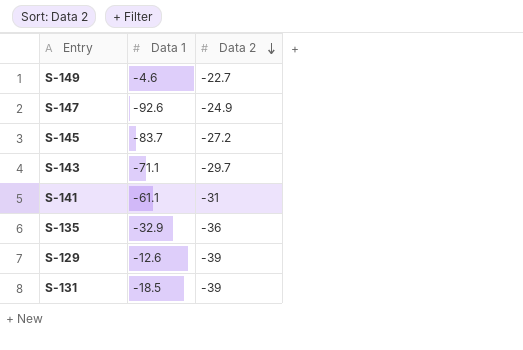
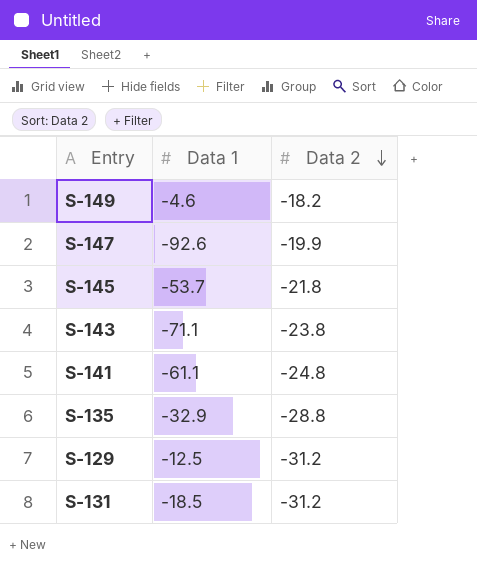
S-149 | Data 2: -22.7 -> -18.2
S-147 | Data 2: -24.9 -> -19.9
S-145 | Data 1: -83.7 -> -53.7
S-145 | Data 2: -27.2 -> -21.8
S-143 | Data 2: -29.7 -> -23.8
S-141 | Data 2: -31 -> -24.8
S-135 | Data 2: -36 -> -28.8
S-129 | Data 1: -12.6 -> -12.5
S-129 | Data 2: -39 -> -31.2
S-131 | Data 2: -39 -> -31.2

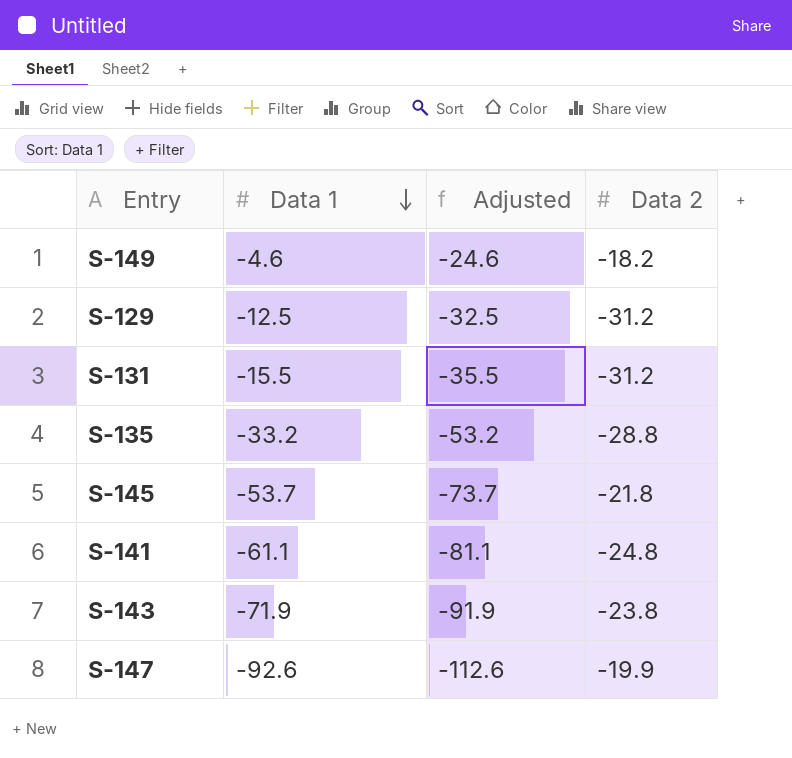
row order: Data 2 descending -> Data 1 descending
column Adjusted | formula: none -> [Data 1] - 20
S-131 | Data 1: -18.5 -> -15.5
S-135 | Data 1: -32.9 -> -33.2
S-143 | Data 1: -71.1 -> -71.9

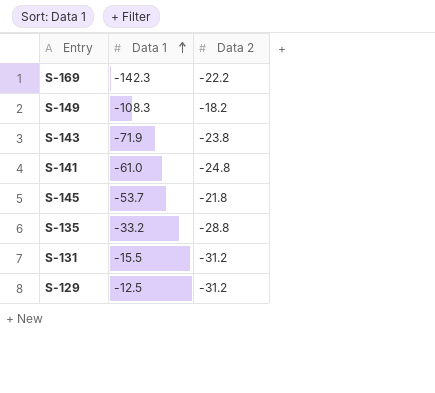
row order: Data 1 descending -> Data 1 ascending
column Adjusted | formula: [Data 1] - 20 -> none
row S-147: -92.6 | -112.6 | -19.9 -> none
row S-169: none -> -142.3 | -22.2
S-149 | Data 1: -4.6 -> -108.3
S-141 | Data 1: -61.1 -> -61.0

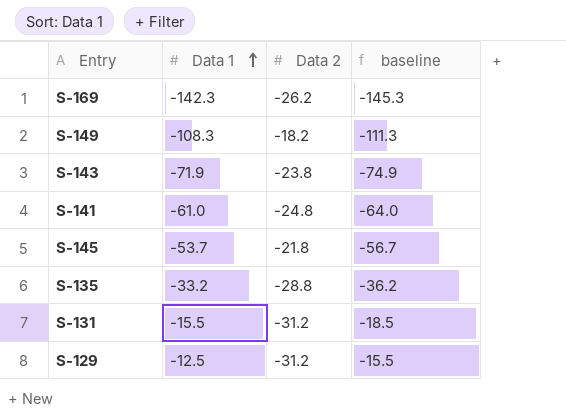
column baseline | formula: none -> [Data 1] - 3
S-169 | Data 2: -22.2 -> -26.2

